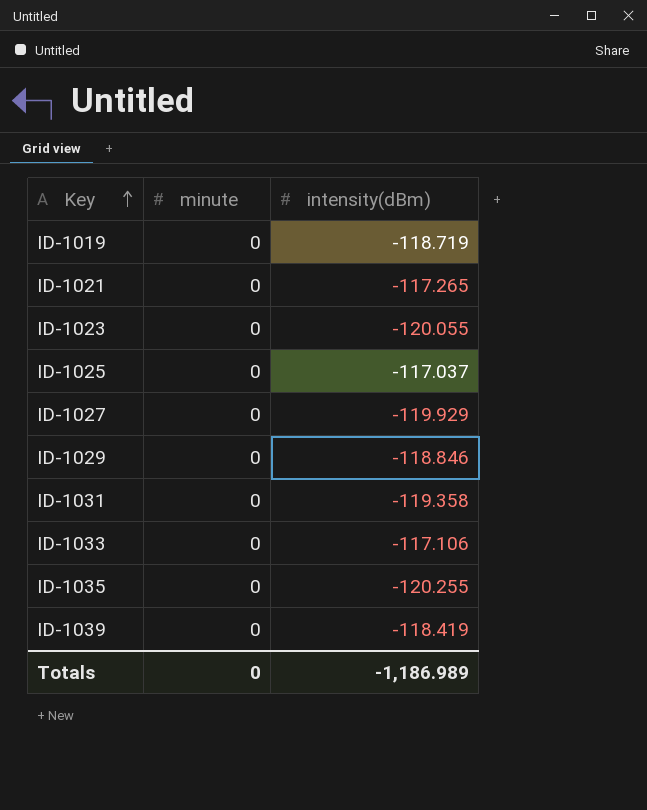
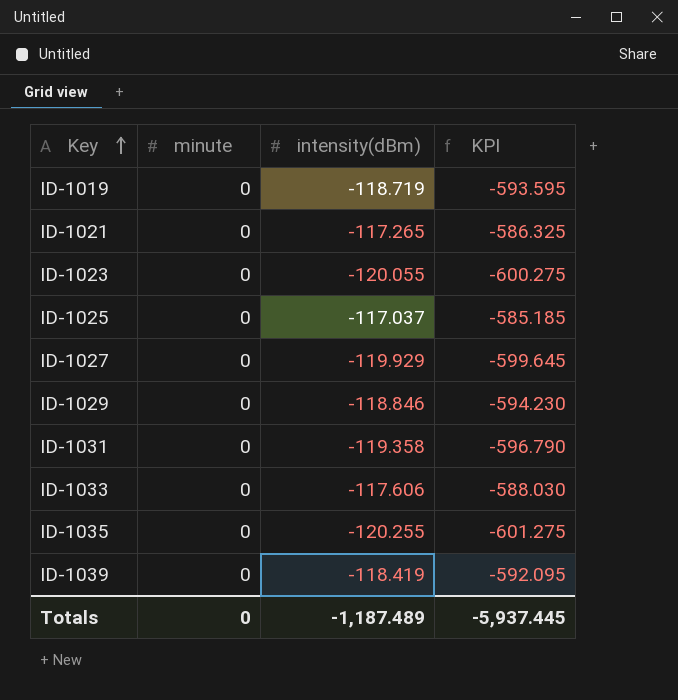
column KPI | formula: none -> [intensity(dBm)] * 5
ID-1033 | intensity(dBm): -117.106 -> -117.606
Totals | intensity(dBm): -1,186.989 -> -1,187.489

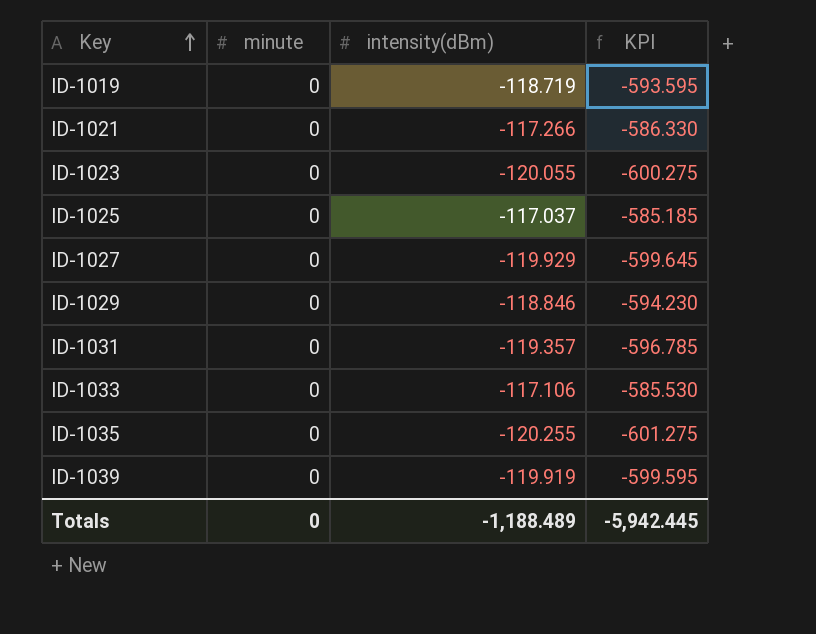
ID-1021 | intensity(dBm): -117.265 -> -117.266
ID-1021 | KPI: -586.325 -> -586.330
ID-1031 | intensity(dBm): -119.358 -> -119.357
ID-1031 | KPI: -596.790 -> -596.785
ID-1033 | intensity(dBm): -117.606 -> -117.106
ID-1033 | KPI: -588.030 -> -585.530
ID-1039 | intensity(dBm): -118.419 -> -119.919
ID-1039 | KPI: -592.095 -> -599.595
Totals | intensity(dBm): -1,187.489 -> -1,188.489
Totals | KPI: -5,937.445 -> -5,942.445

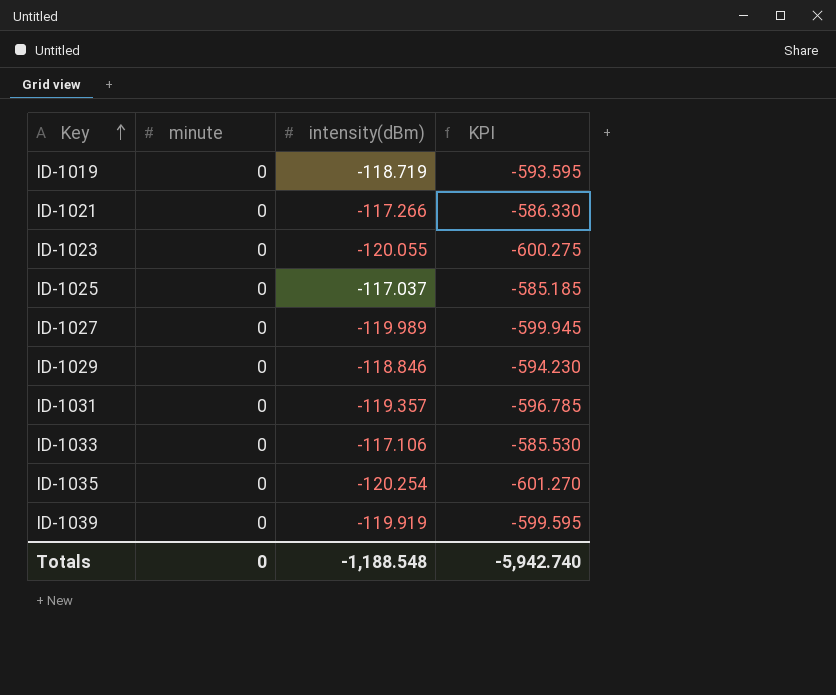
ID-1027 | intensity(dBm): -119.929 -> -119.989
ID-1027 | KPI: -599.645 -> -599.945
ID-1035 | intensity(dBm): -120.255 -> -120.254
ID-1035 | KPI: -601.275 -> -601.270
Totals | intensity(dBm): -1,188.489 -> -1,188.548
Totals | KPI: -5,942.445 -> -5,942.740

